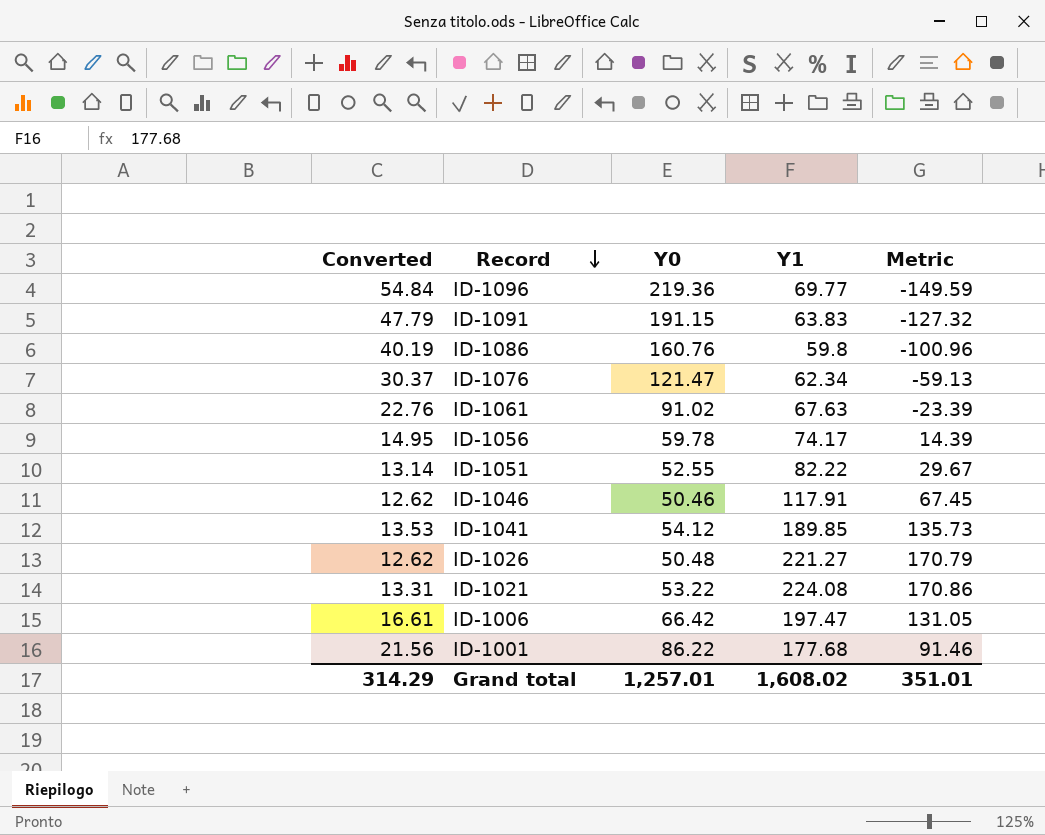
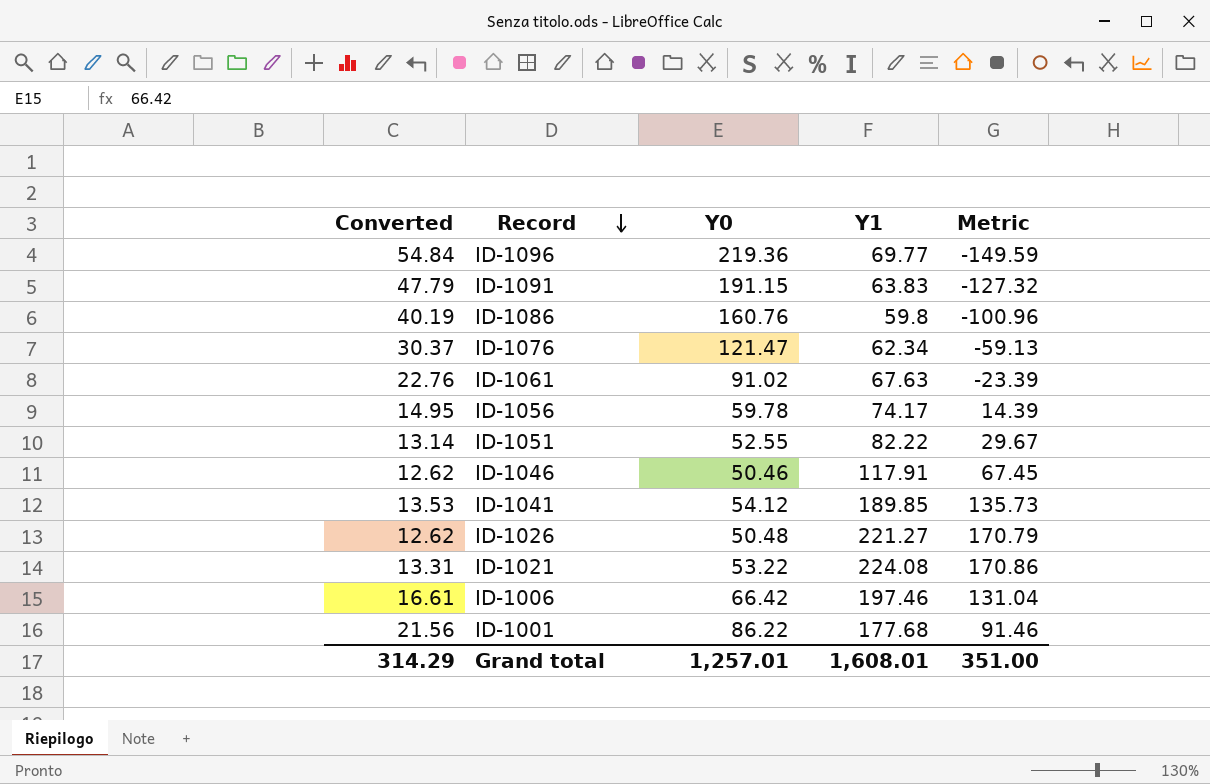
ID-1006 | Y1: 197.47 -> 197.46
ID-1006 | Metric: 131.05 -> 131.04
Grand total | Y1: 1,608.02 -> 1,608.01
Grand total | Metric: 351.01 -> 351.00

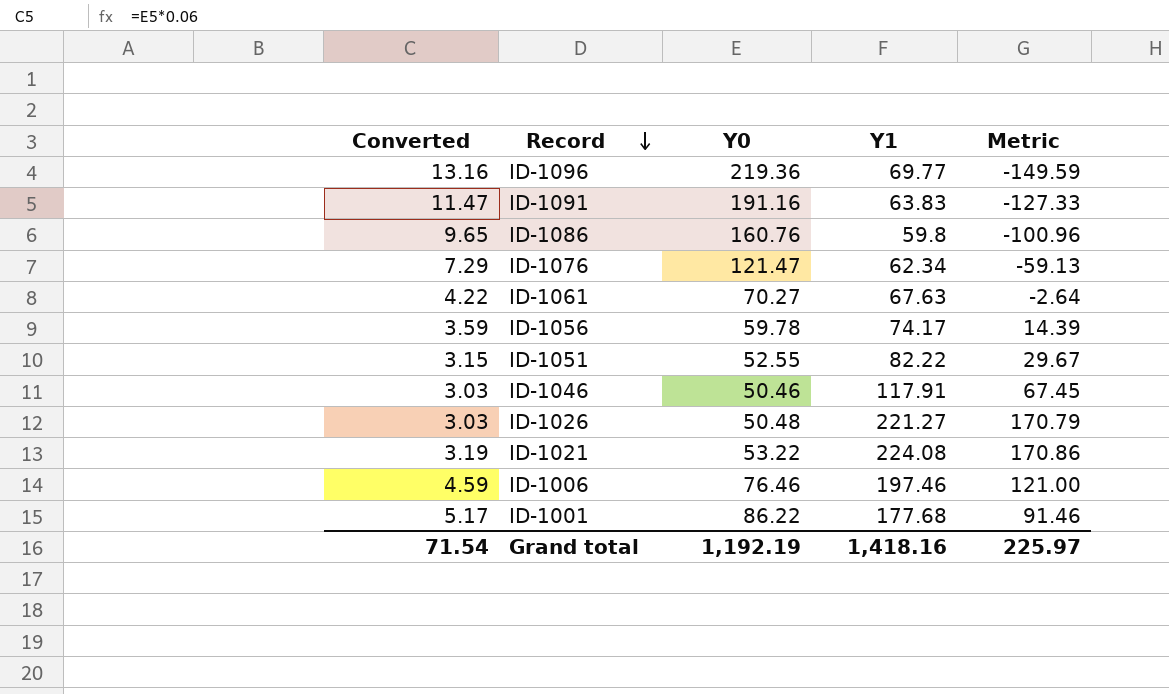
column Converted | formula: [Y0] * 0.25 -> [Y0] * 0.06
row ID-1041: 13.53 | 54.12 | 189.85 | 135.73 -> none
ID-1091 | Y0: 191.15 -> 191.16
ID-1091 | Metric: -127.32 -> -127.33
ID-1061 | Y0: 91.02 -> 70.27
ID-1061 | Metric: -23.39 -> -2.64
ID-1006 | Y0: 66.42 -> 76.46
ID-1006 | Metric: 131.04 -> 121.00
Grand total | Converted: 314.29 -> 71.54
Grand total | Y0: 1,257.01 -> 1,192.19
Grand total | Y1: 1,608.01 -> 1,418.16
Grand total | Metric: 351.00 -> 225.97

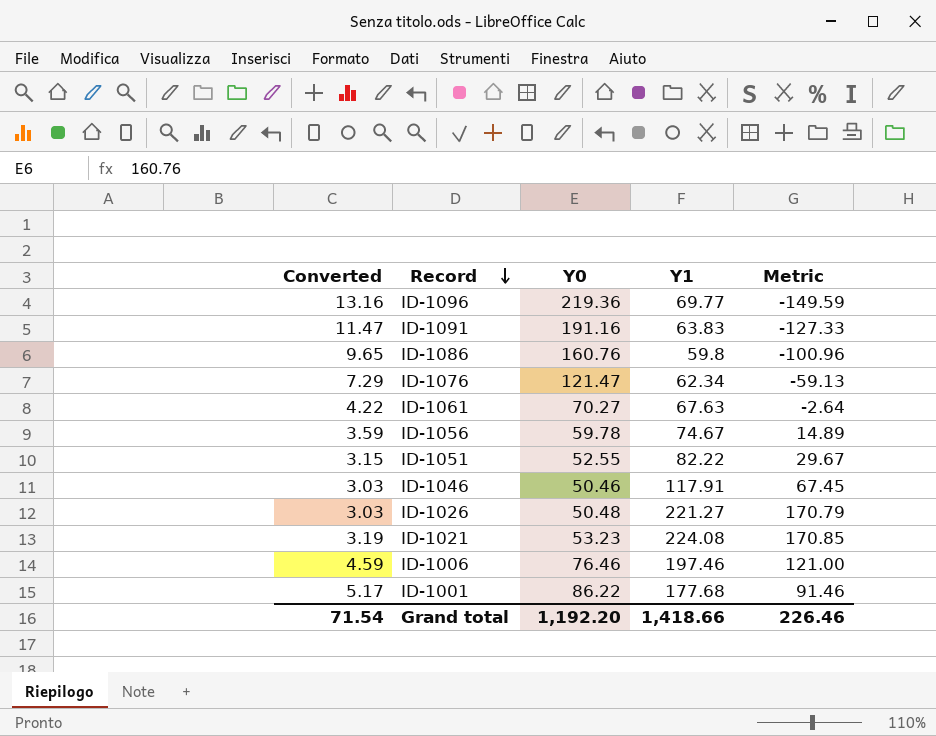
ID-1056 | Y1: 74.17 -> 74.67
ID-1056 | Metric: 14.39 -> 14.89
ID-1021 | Y0: 53.22 -> 53.23
ID-1021 | Metric: 170.86 -> 170.85
Grand total | Y0: 1,192.19 -> 1,192.20
Grand total | Y1: 1,418.16 -> 1,418.66
Grand total | Metric: 225.97 -> 226.46

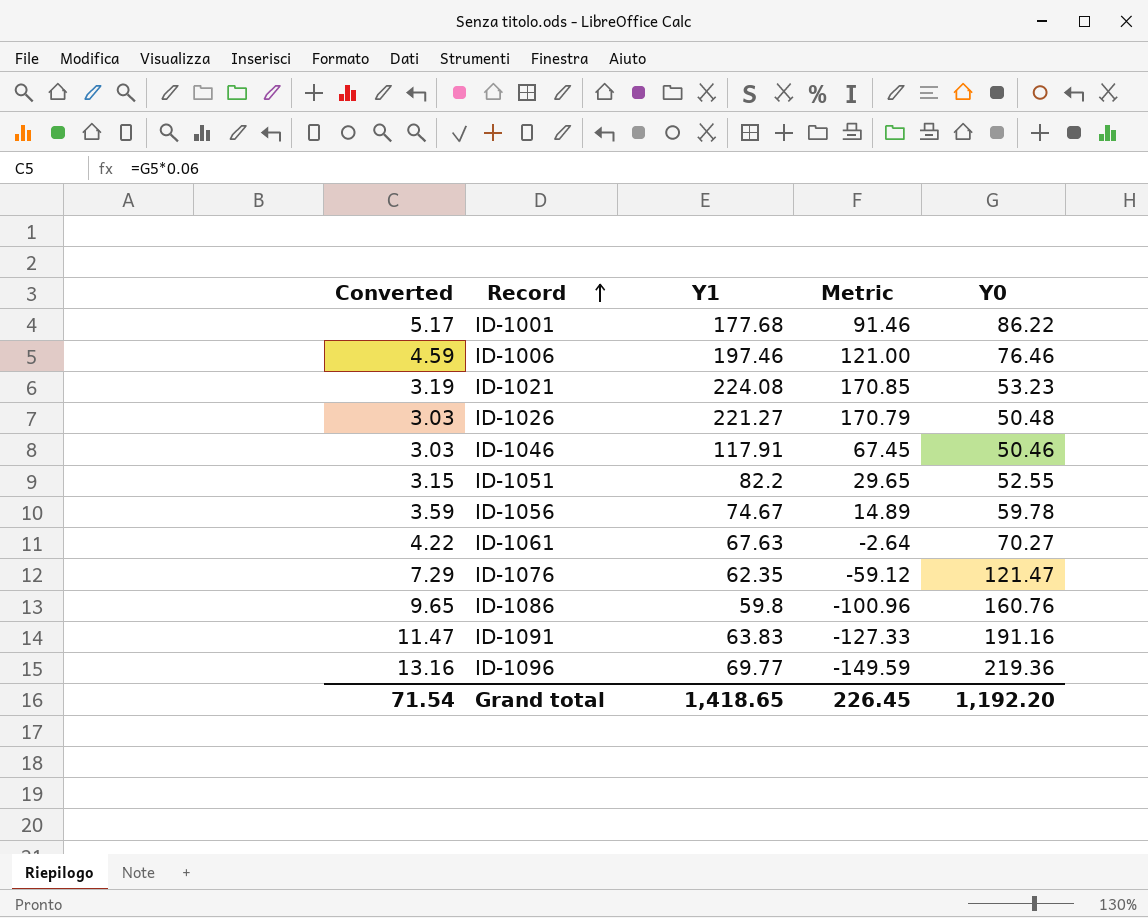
row order: Record descending -> Record ascending
column Y0 | position: 3 -> 5
ID-1051 | Y1: 82.22 -> 82.2
ID-1051 | Metric: 29.67 -> 29.65
ID-1076 | Y1: 62.34 -> 62.35
ID-1076 | Metric: -59.13 -> -59.12
Grand total | Y1: 1,418.66 -> 1,418.65
Grand total | Metric: 226.46 -> 226.45

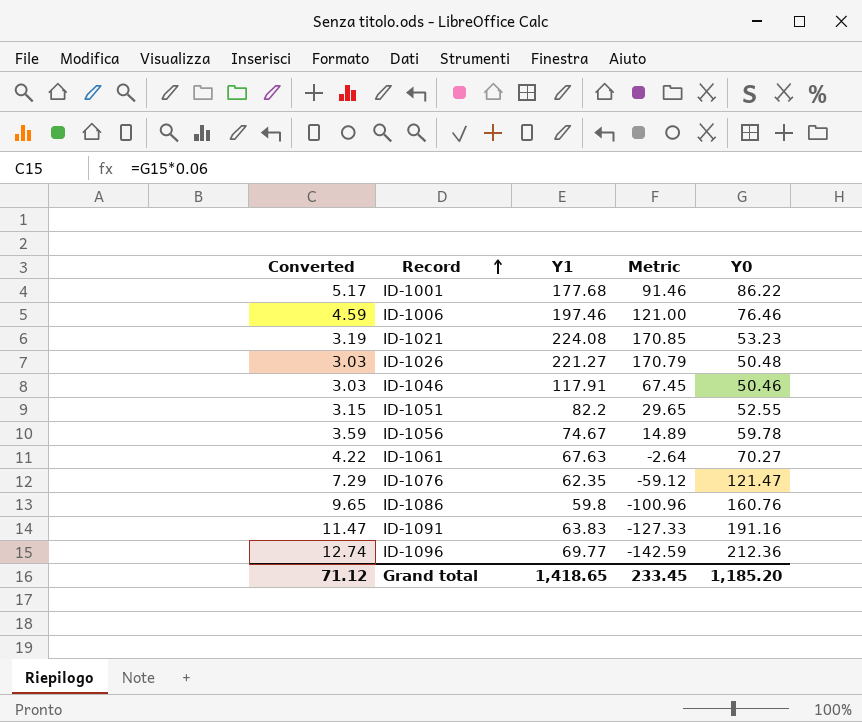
ID-1096 | Converted: 13.16 -> 12.74
ID-1096 | Metric: -149.59 -> -142.59
ID-1096 | Y0: 219.36 -> 212.36
Grand total | Converted: 71.54 -> 71.12
Grand total | Metric: 226.45 -> 233.45
Grand total | Y0: 1,192.20 -> 1,185.20

